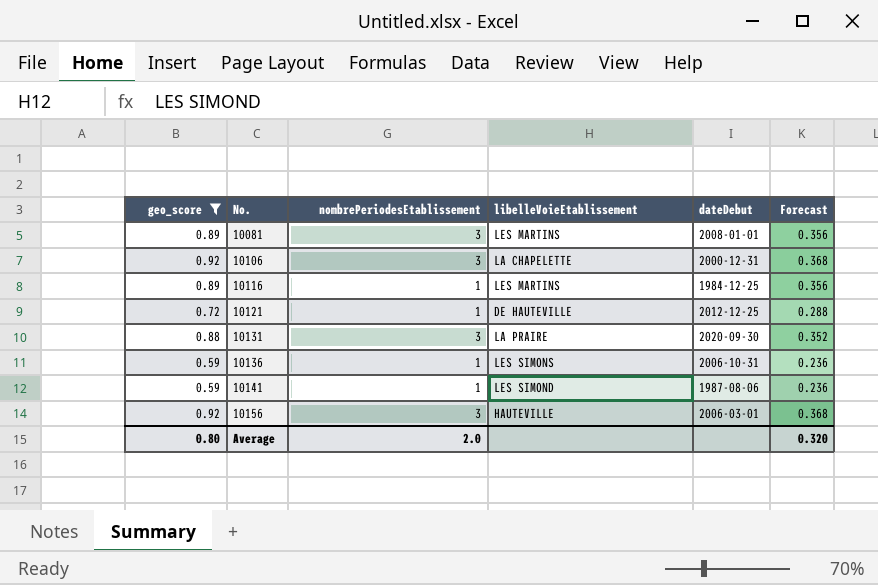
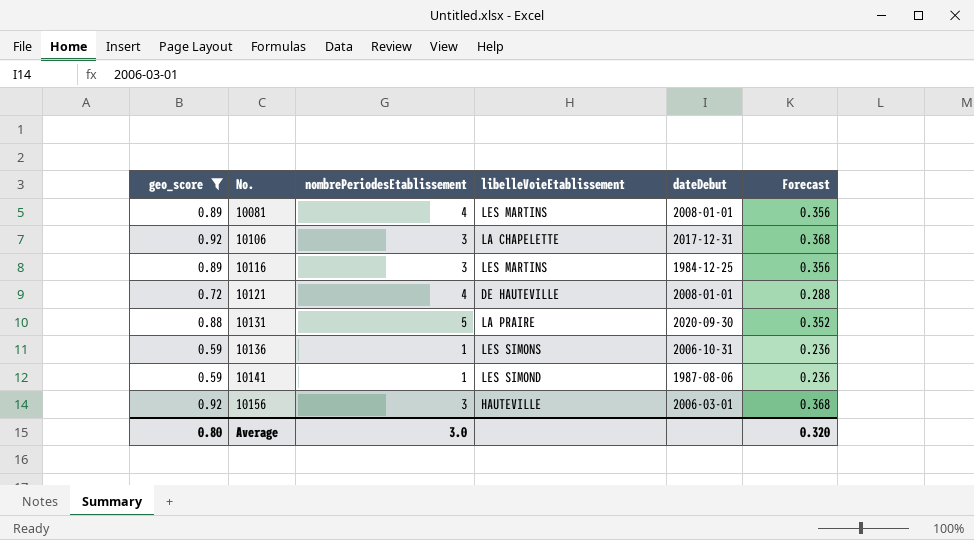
10081 | nombrePeriodesEtablissement: 3 -> 4
10106 | dateDebut: 2000-12-31 -> 2017-12-31
10116 | nombrePeriodesEtablissement: 1 -> 3
10121 | nombrePeriodesEtablissement: 1 -> 4
10121 | dateDebut: 2012-12-25 -> 2008-01-01
10131 | nombrePeriodesEtablissement: 3 -> 5
Average | nombrePeriodesEtablissement: 2.0 -> 3.0

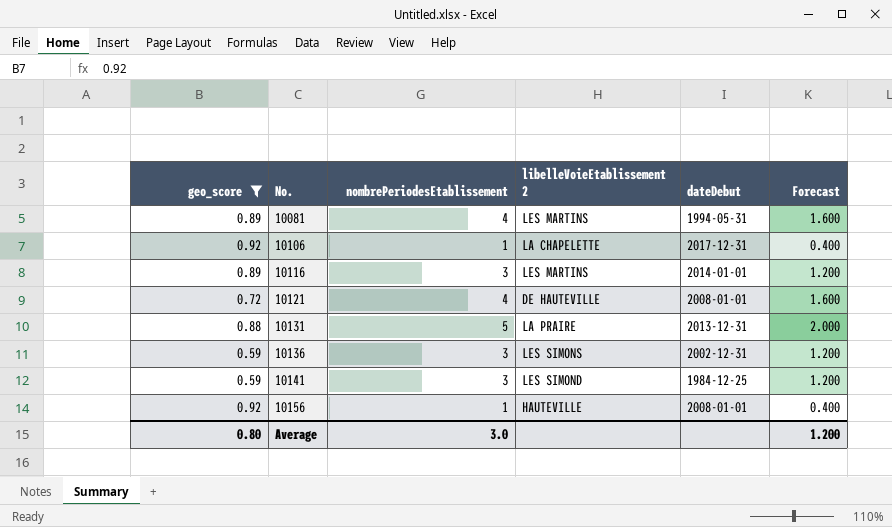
column name: libelleVoieEtablissement -> libelleVoieEtablissement 2
column Forecast | formula: [geo_score] * 0.4 -> [nombrePeriodesEtablissement] * 0.4
10081 | dateDebut: 2008-01-01 -> 1994-05-31
10106 | nombrePeriodesEtablissement: 3 -> 1
10116 | dateDebut: 1984-12-25 -> 2014-01-01
10131 | dateDebut: 2020-09-30 -> 2013-12-31
10136 | nombrePeriodesEtablissement: 1 -> 3
10136 | dateDebut: 2006-10-31 -> 2002-12-31
10141 | nombrePeriodesEtablissement: 1 -> 3
10141 | dateDebut: 1987-08-06 -> 1984-12-25
10156 | nombrePeriodesEtablissement: 3 -> 1
10156 | dateDebut: 2006-03-01 -> 2008-01-01
Average | Forecast: 0.320 -> 1.200

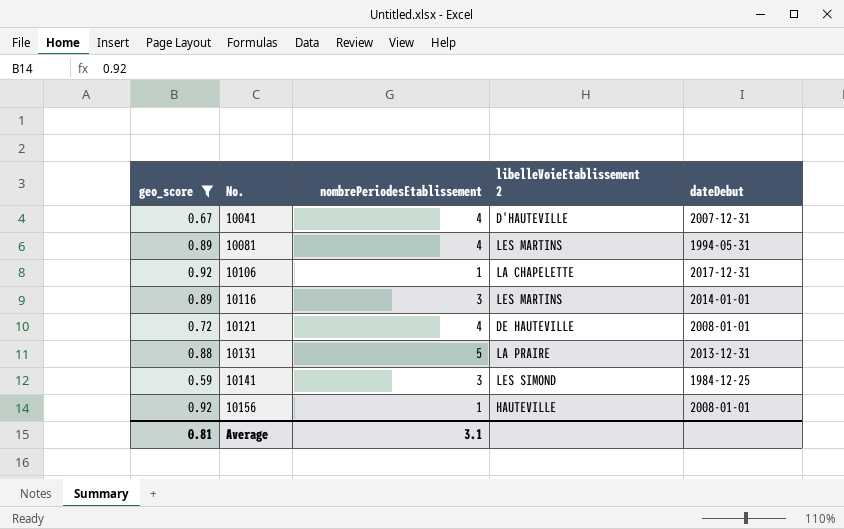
column Forecast | formula: [nombrePeriodesEtablissement] * 0.4 -> none
row 10136: 0.59 | 3 | LES SIMONS | 2002-12-31 | 1.200 -> none
row 10041: none -> 0.67 | 4 | D'HAUTEVILLE | 2007-12-31
Average | geo_score: 0.80 -> 0.81
Average | nombrePeriodesEtablissement: 3.0 -> 3.1

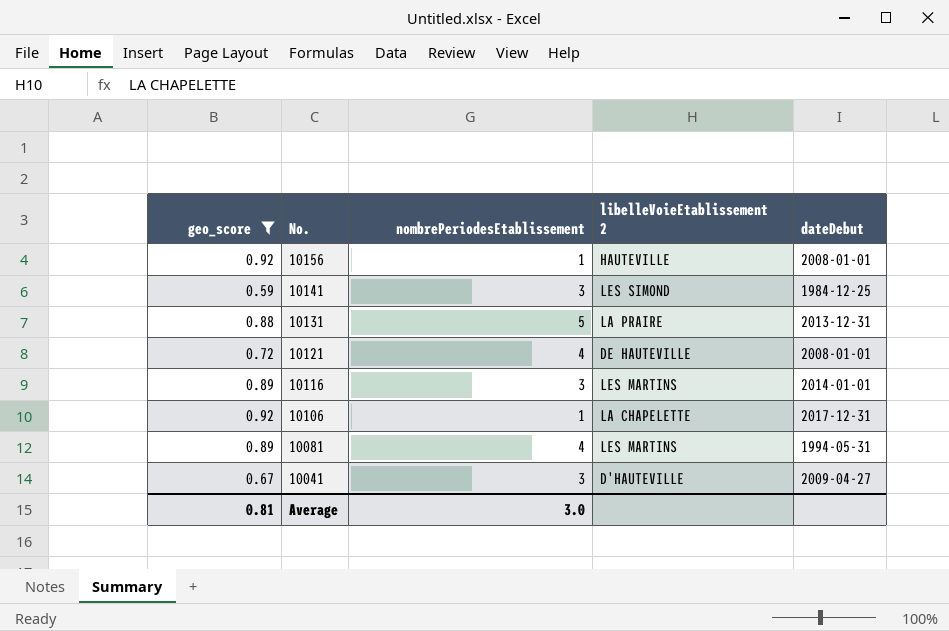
row order: No. ascending -> No. descending
10041 | nombrePeriodesEtablissement: 4 -> 3
10041 | dateDebut: 2007-12-31 -> 2009-04-27
Average | nombrePeriodesEtablissement: 3.1 -> 3.0

